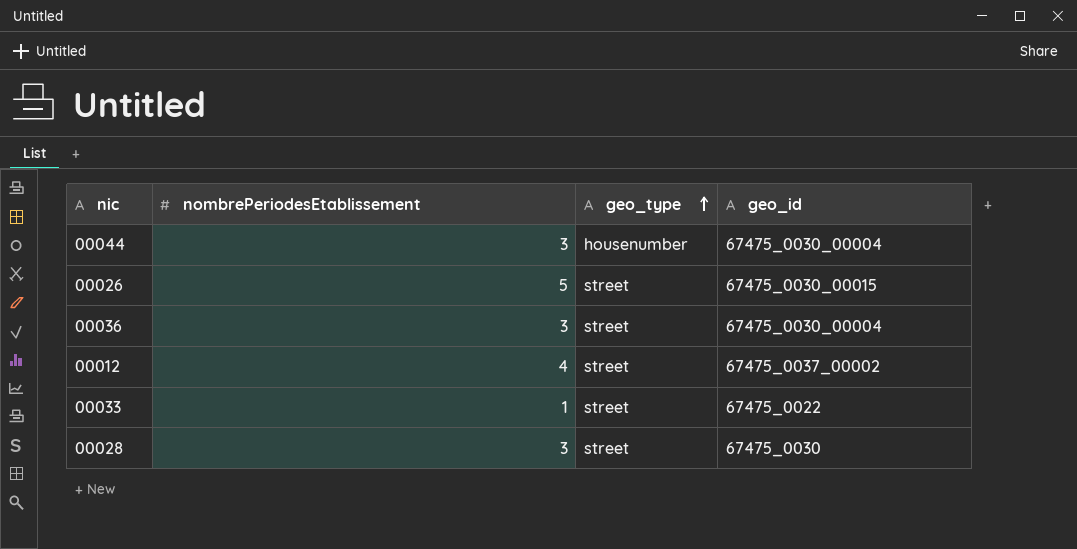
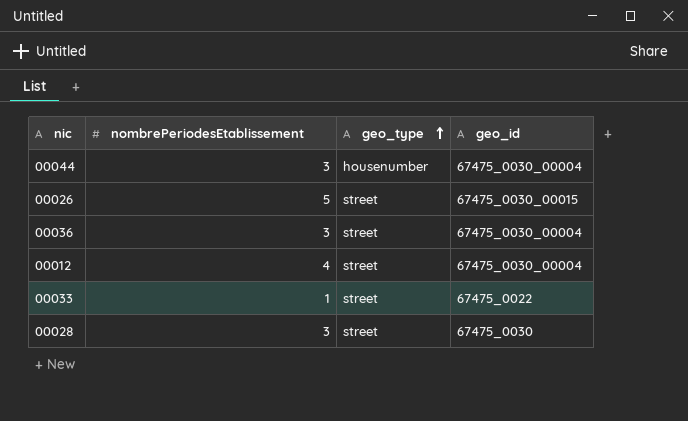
00012 | geo_id: 67475_0037_00002 -> 67475_0030_00004

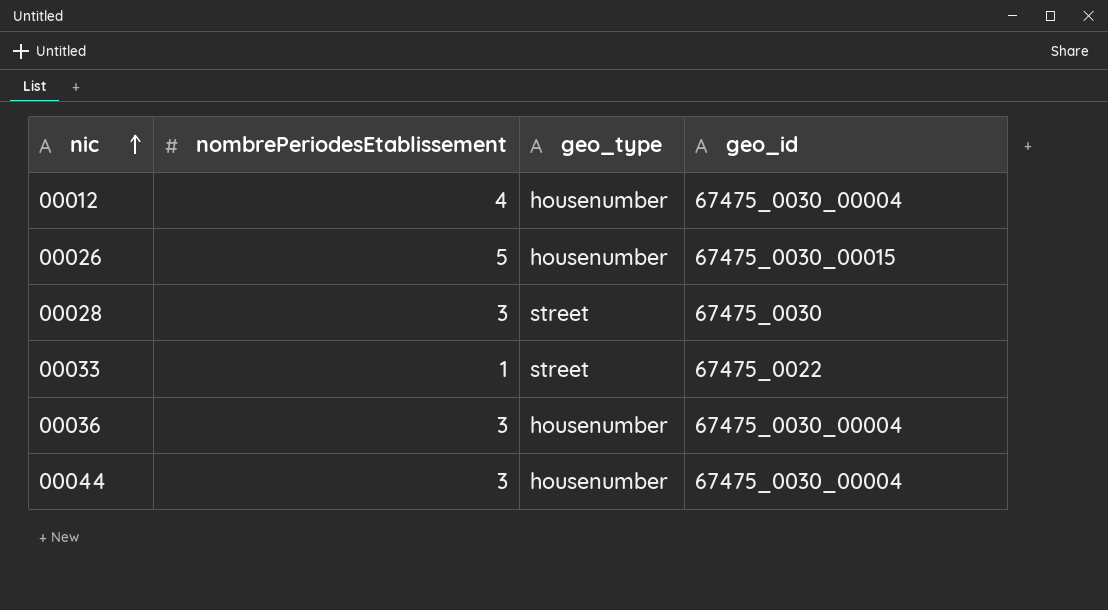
row order: geo_type ascending -> nic ascending
00012 | geo_type: street -> housenumber
00026 | geo_type: street -> housenumber
00036 | geo_type: street -> housenumber

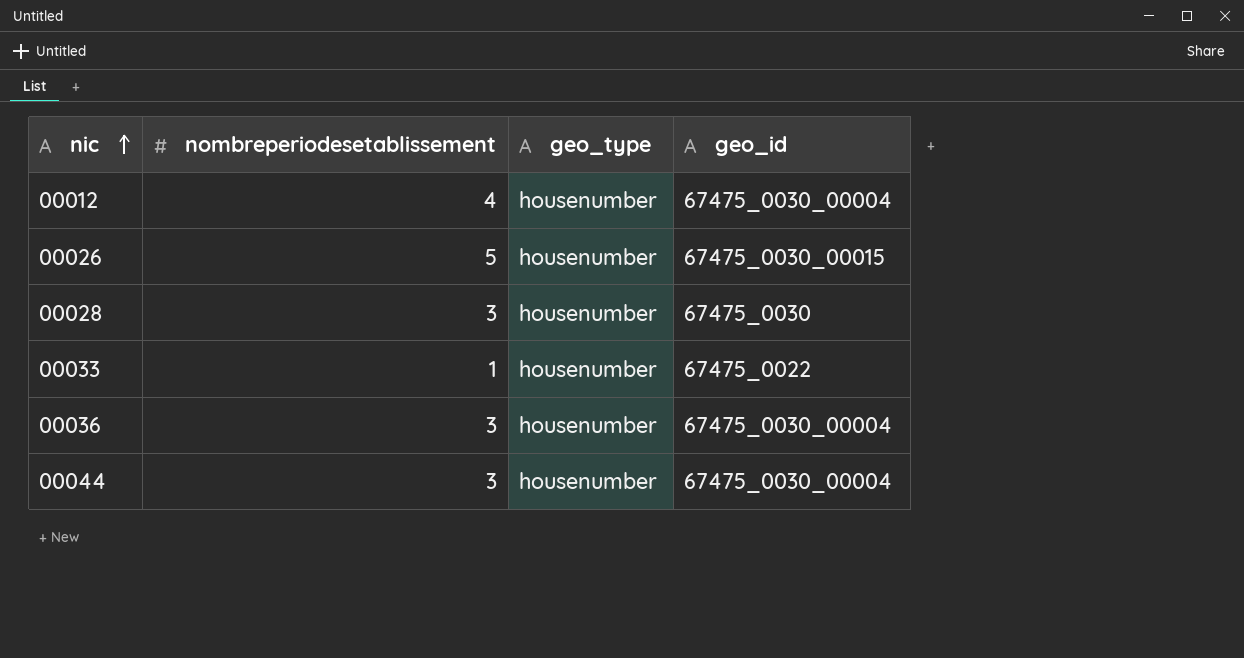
column name: nombrePeriodesEtablissement -> nombreperiodesetablissement
00028 | geo_type: street -> housenumber
00033 | geo_type: street -> housenumber

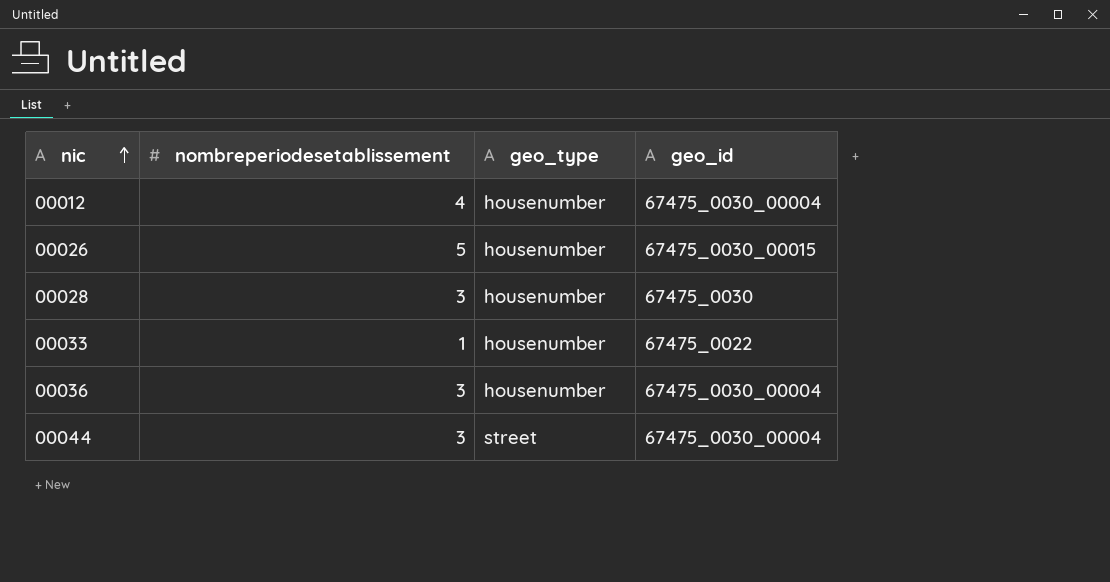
00044 | geo_type: housenumber -> street

